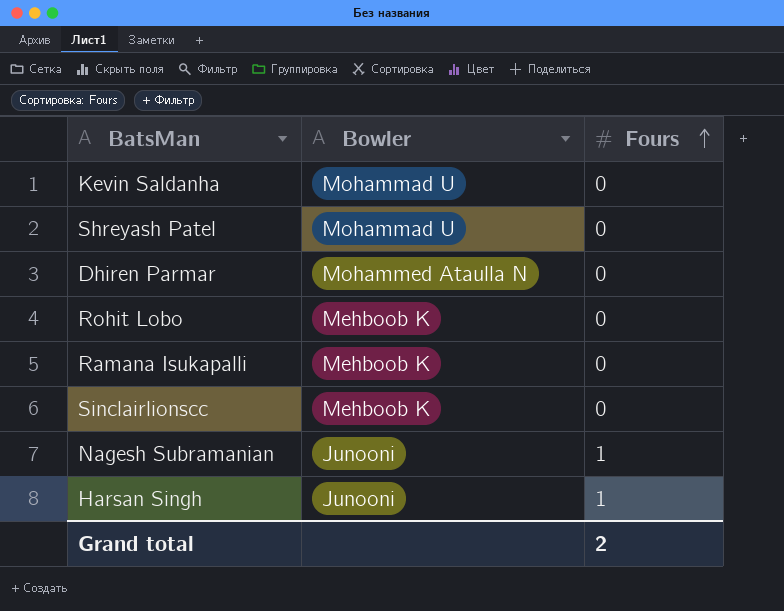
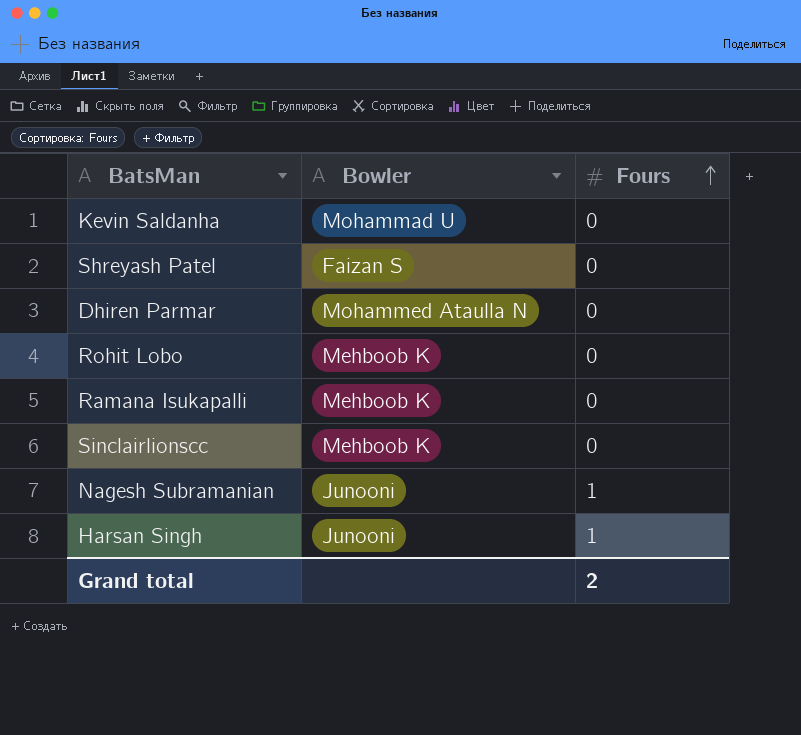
Shreyash Patel | Bowler: Mohammad U -> Faizan S

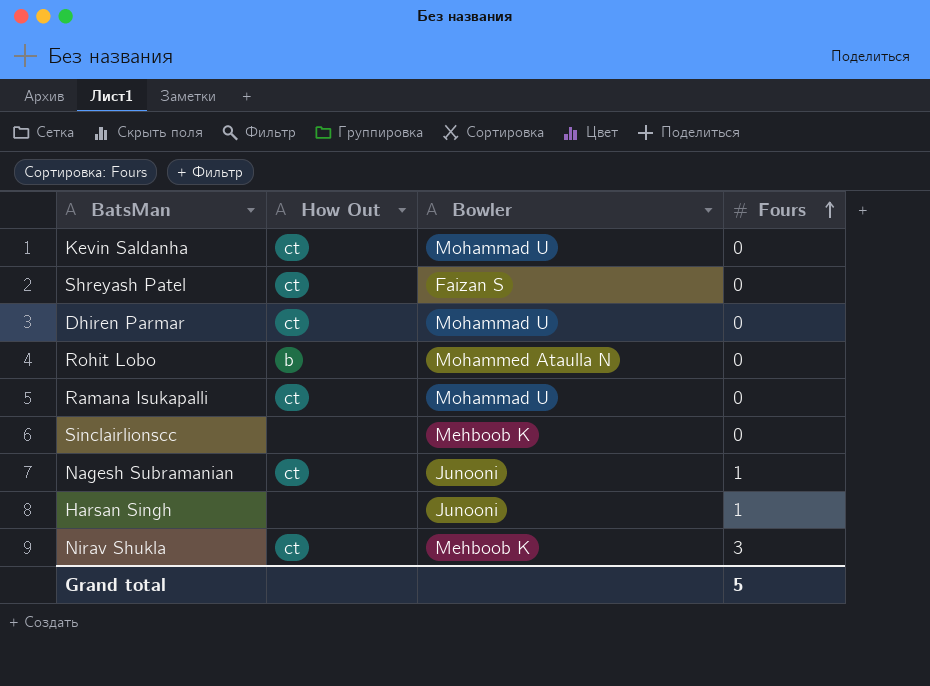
column How Out | position: none -> 2
Dhiren Parmar | Bowler: Mohammed Ataulla N -> Mohammad U
Rohit Lobo | Bowler: Mehboob K -> Mohammed Ataulla N
Ramana Isukapalli | Bowler: Mehboob K -> Mohammad U
row Nirav Shukla: none -> ct | Mehboob K | 3
Grand total | Fours: 2 -> 5

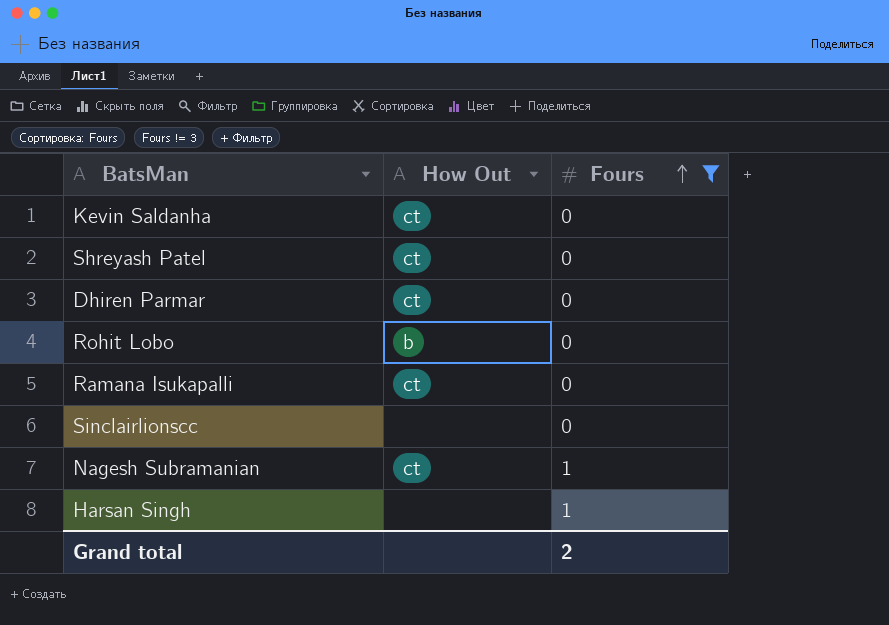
filter: none -> Fours != 3
column Bowler | position: 3 -> none
Grand total | Fours: 5 -> 2

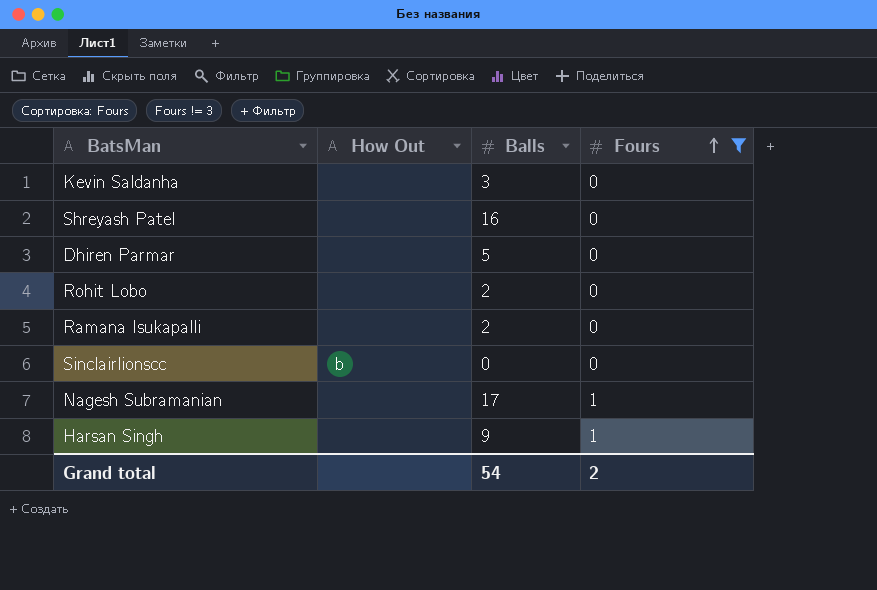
column Balls | position: none -> 3
Kevin Saldanha | How Out: ct -> none
Shreyash Patel | How Out: ct -> none
Dhiren Parmar | How Out: ct -> none
Rohit Lobo | How Out: b -> none
Ramana Isukapalli | How Out: ct -> none
Sinclairlionscc | How Out: none -> b
Nagesh Subramanian | How Out: ct -> none

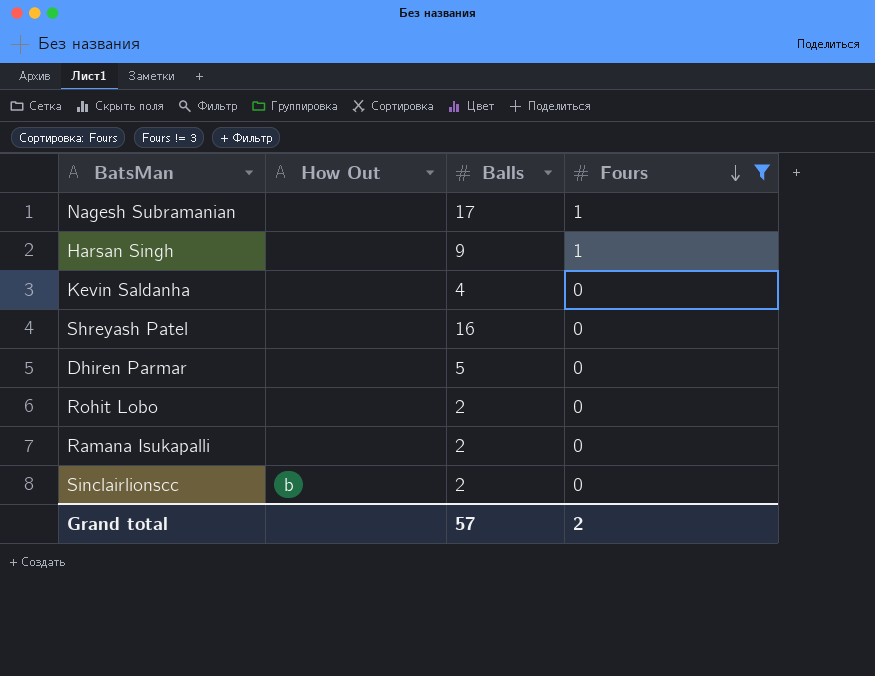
row order: Fours ascending -> Fours descending
Kevin Saldanha | Balls: 3 -> 4
Sinclairlionscc | Balls: 0 -> 2
Grand total | Balls: 54 -> 57

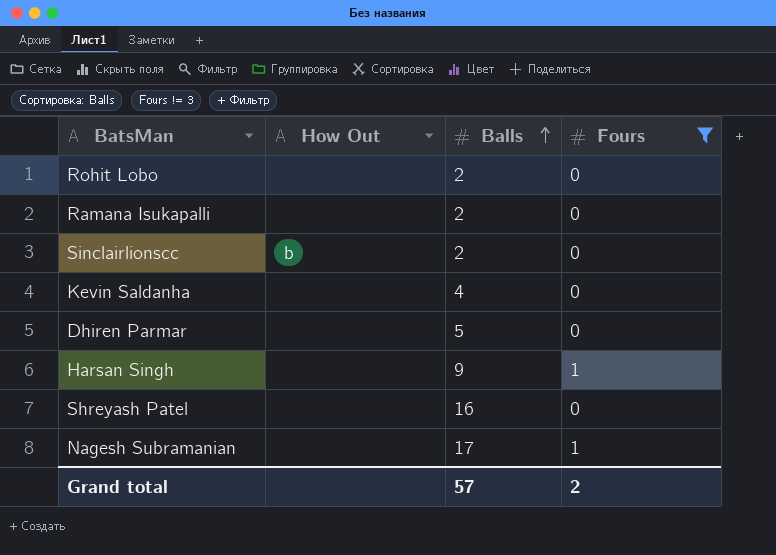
row order: Fours descending -> Balls ascending

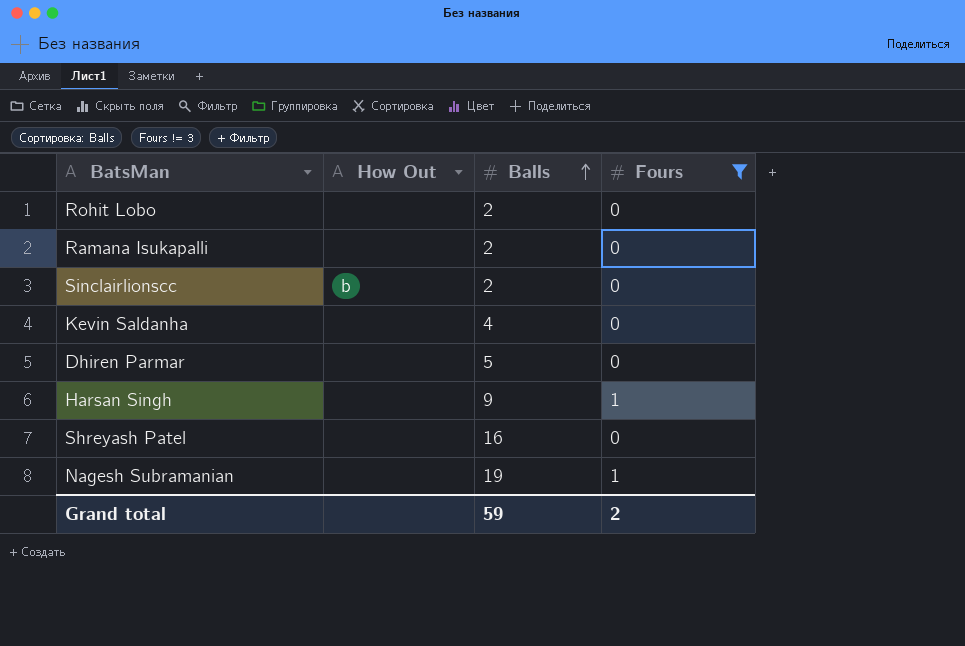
Nagesh Subramanian | Balls: 17 -> 19
Grand total | Balls: 57 -> 59

